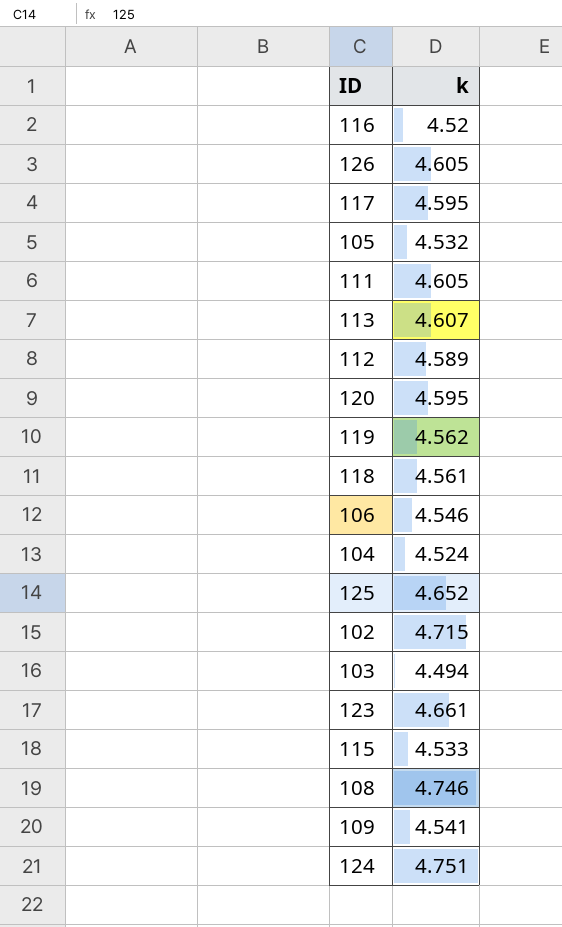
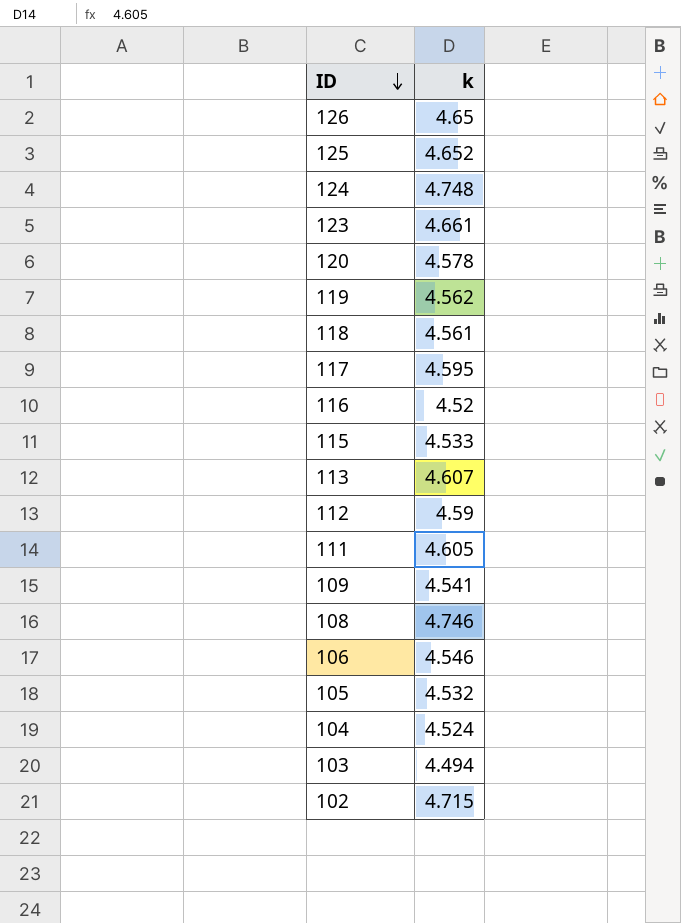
row order: none -> ID descending
126 | k: 4.605 -> 4.65
124 | k: 4.751 -> 4.748
120 | k: 4.595 -> 4.578
112 | k: 4.589 -> 4.59

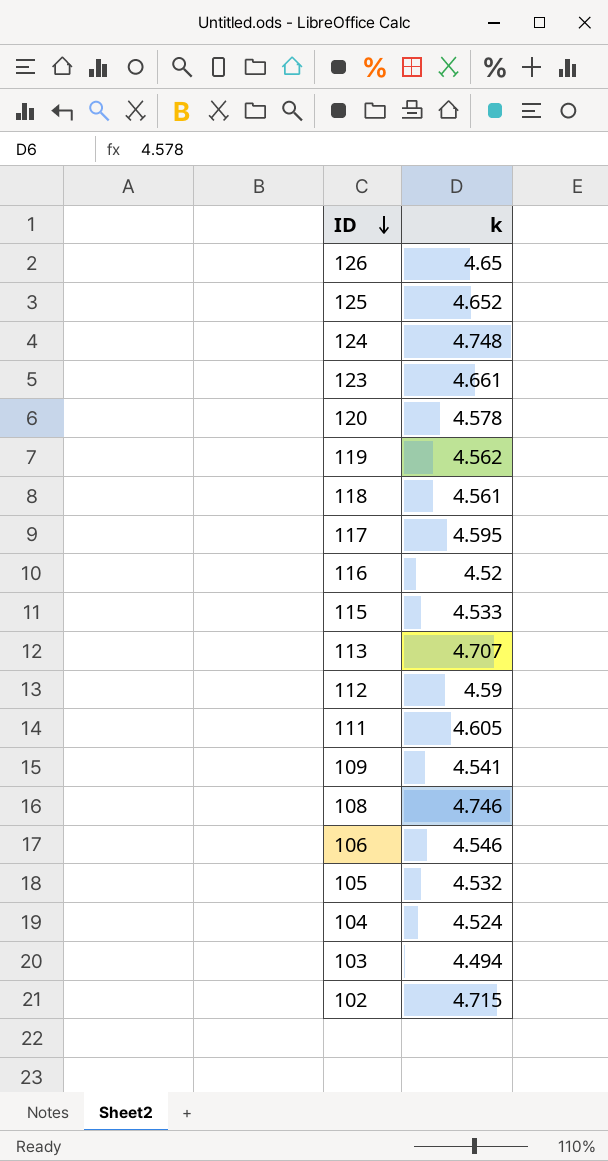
113 | k: 4.607 -> 4.707

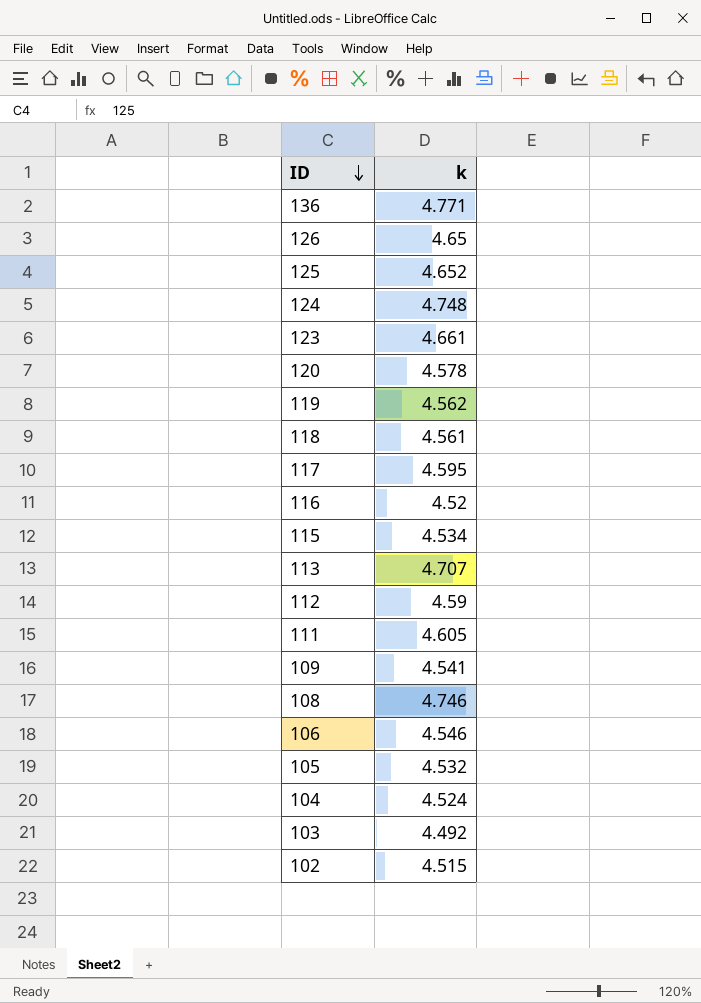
row 136: none -> 4.771
115 | k: 4.533 -> 4.534
103 | k: 4.494 -> 4.492
102 | k: 4.715 -> 4.515

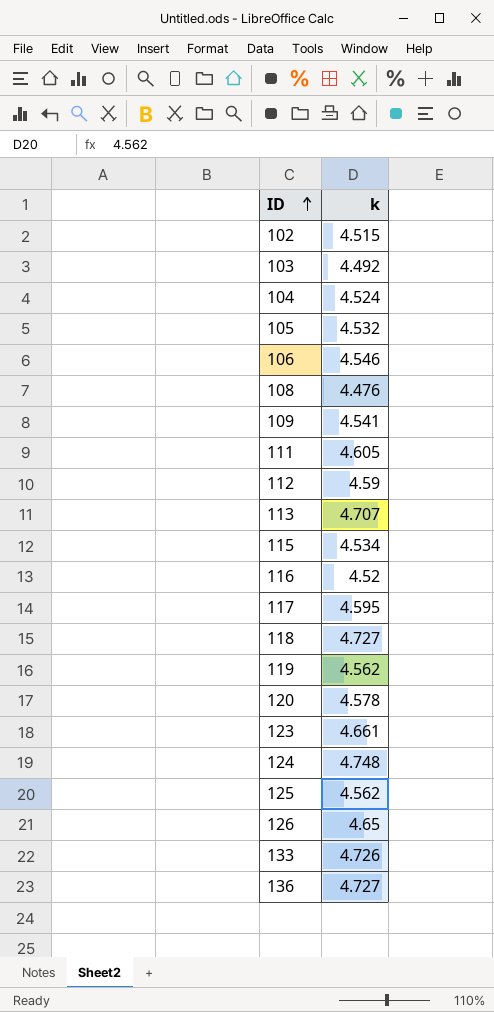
row order: ID descending -> ID ascending
108 | k: 4.746 -> 4.476
118 | k: 4.561 -> 4.727
125 | k: 4.652 -> 4.562
row 133: none -> 4.726
136 | k: 4.771 -> 4.727

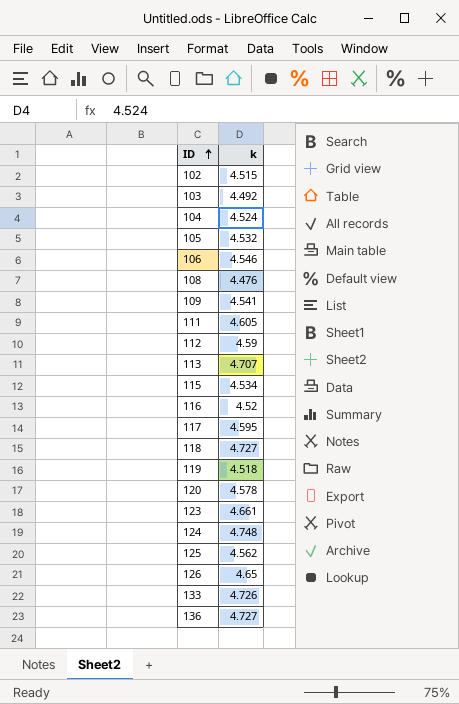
119 | k: 4.562 -> 4.518

